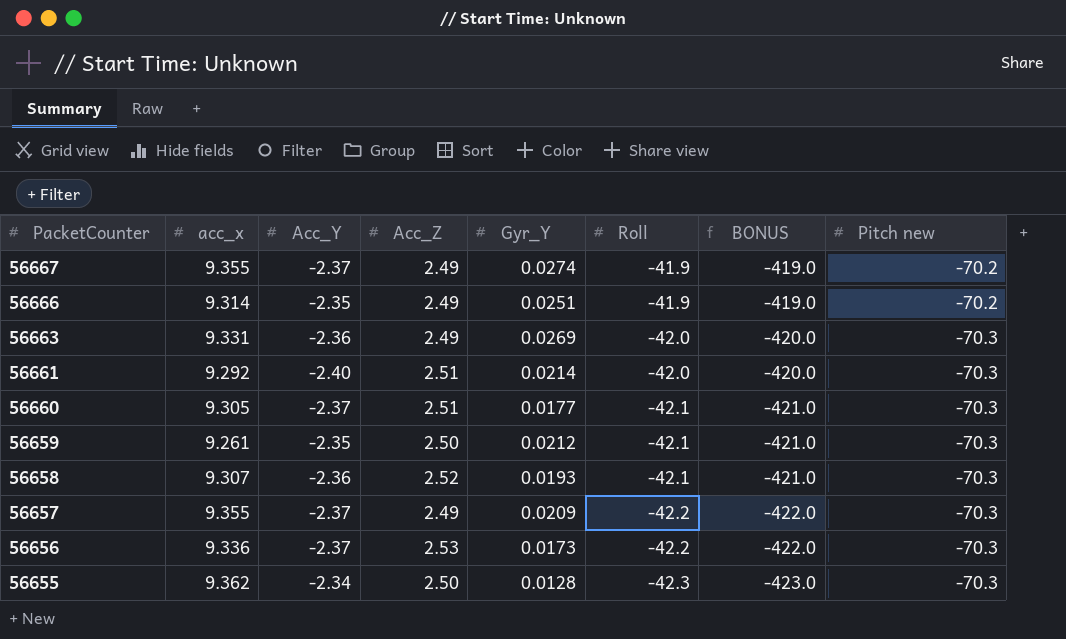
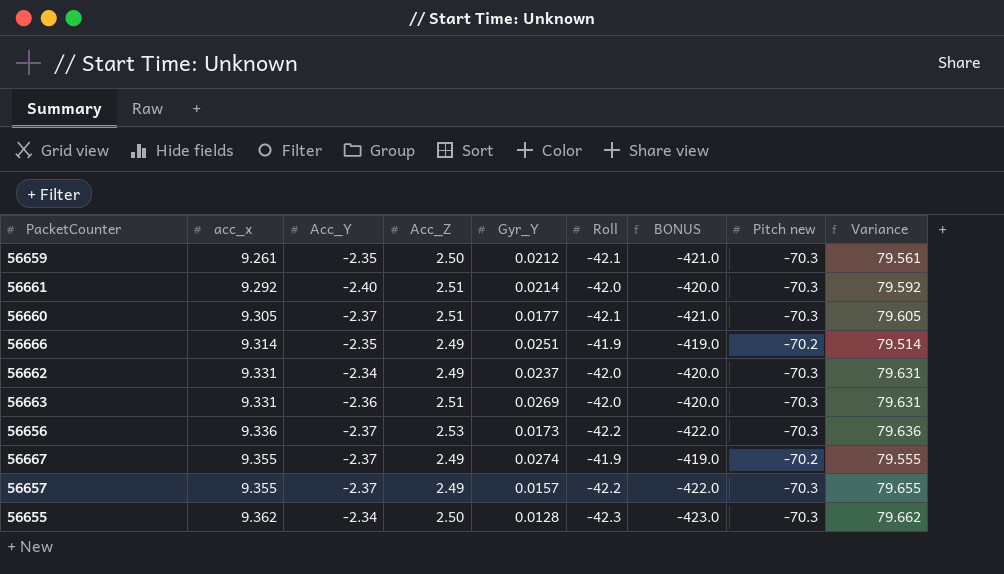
row order: PacketCounter descending -> acc_x ascending
column Variance | formula: none -> [acc_x] - [Pitch new]
row 56658: 9.307 | -2.36 | 2.52 | 0.0193 | -42.1 | -421.0 | -70.3 -> none
row 56662: none -> 9.331 | -2.34 | 2.49 | 0.0237 | -42.0 | -420.0 | -70.3 | 79.631
56663 | Acc_Z: 2.49 -> 2.51
56657 | Gyr_Y: 0.0209 -> 0.0157

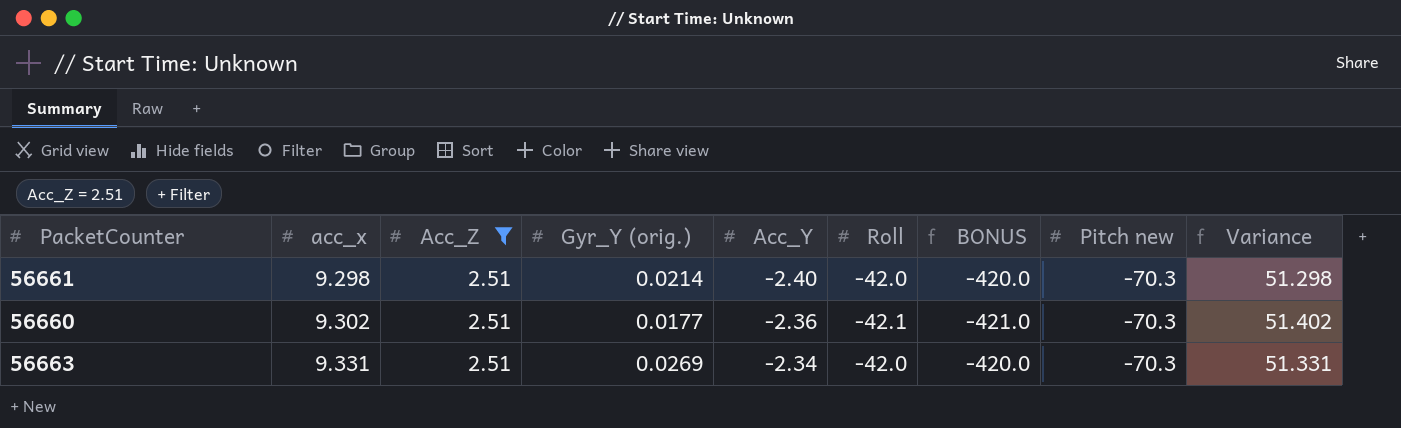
filter: none -> Acc_Z = 2.51
column name: Gyr_Y -> Gyr_Y (orig.)
column Acc_Y | position: 3 -> 5
column Variance | formula: [acc_x] - [Pitch new] -> [acc_x] - [Roll]
56661 | acc_x: 9.292 -> 9.298
56660 | acc_x: 9.305 -> 9.302
56660 | Acc_Y: -2.37 -> -2.36
56663 | Acc_Y: -2.36 -> -2.34

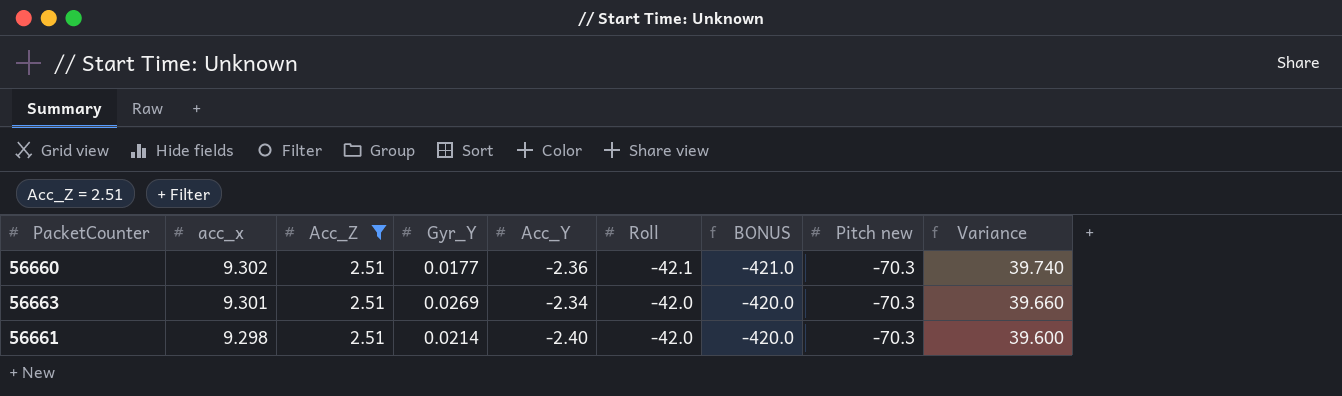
row order: acc_x ascending -> acc_x descending
column name: Gyr_Y (orig.) -> Gyr_Y
column Variance | formula: [acc_x] - [Roll] -> [Acc_Y] - [Roll]
56663 | acc_x: 9.331 -> 9.301

